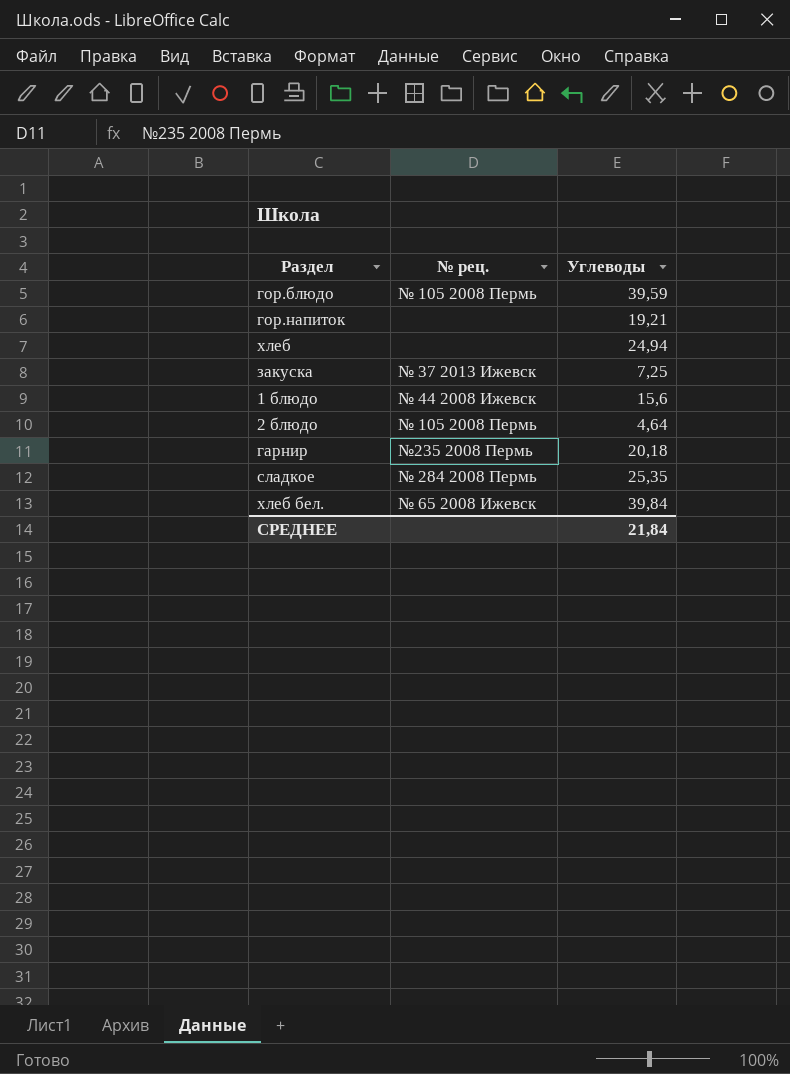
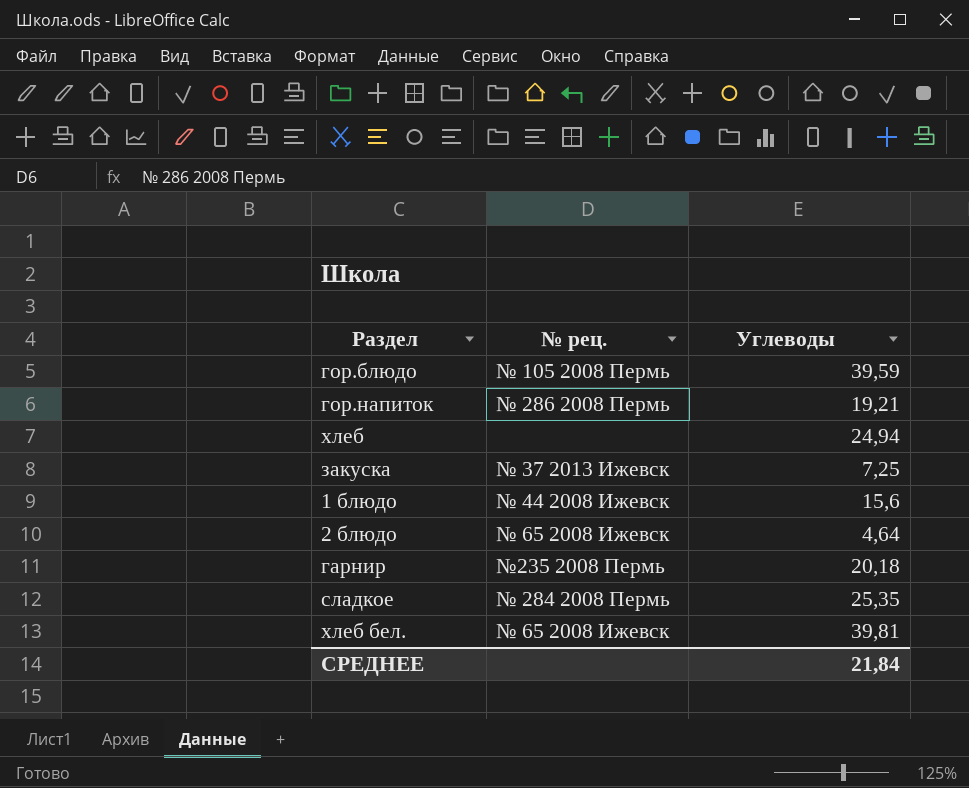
гор.напиток | № рец.: none -> № 286 2008 Пермь
2 блюдо | № рец.: № 105 2008 Пермь -> № 65 2008 Ижевск
хлеб бел. | Углеводы: 39,84 -> 39,81

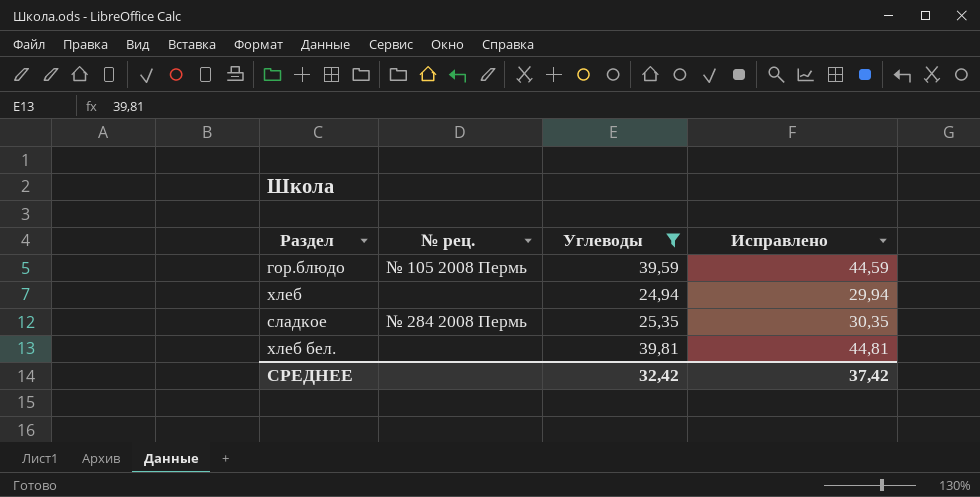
filter: none -> Углеводы >= 24,94
column Исправлено | formula: none -> [Углеводы] + 5
хлеб бел. | № рец.: № 65 2008 Ижевск -> none
СРЕДНЕЕ | Углеводы: 21,84 -> 32,42

